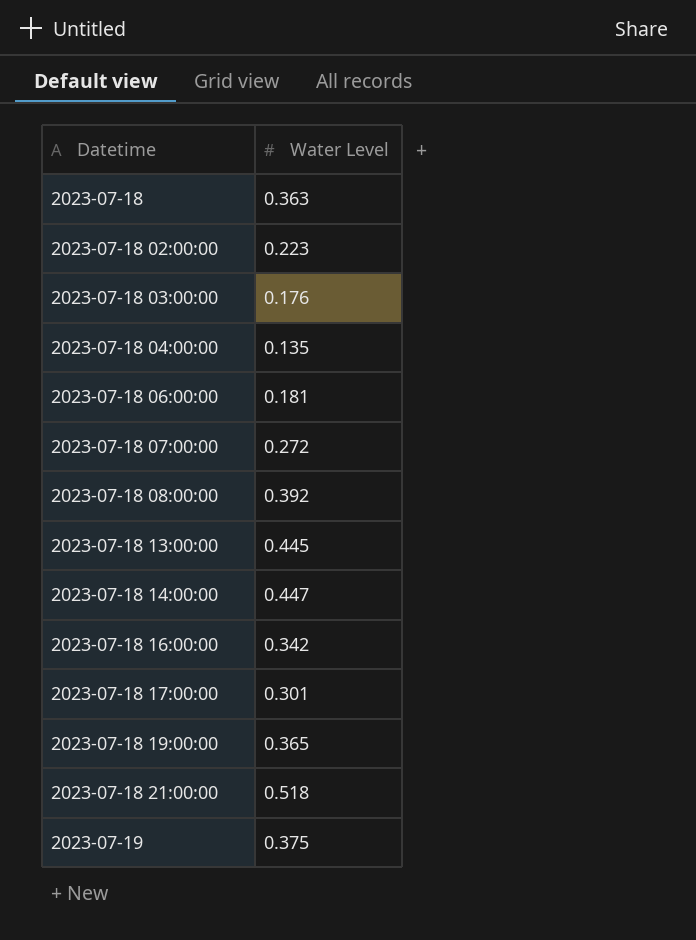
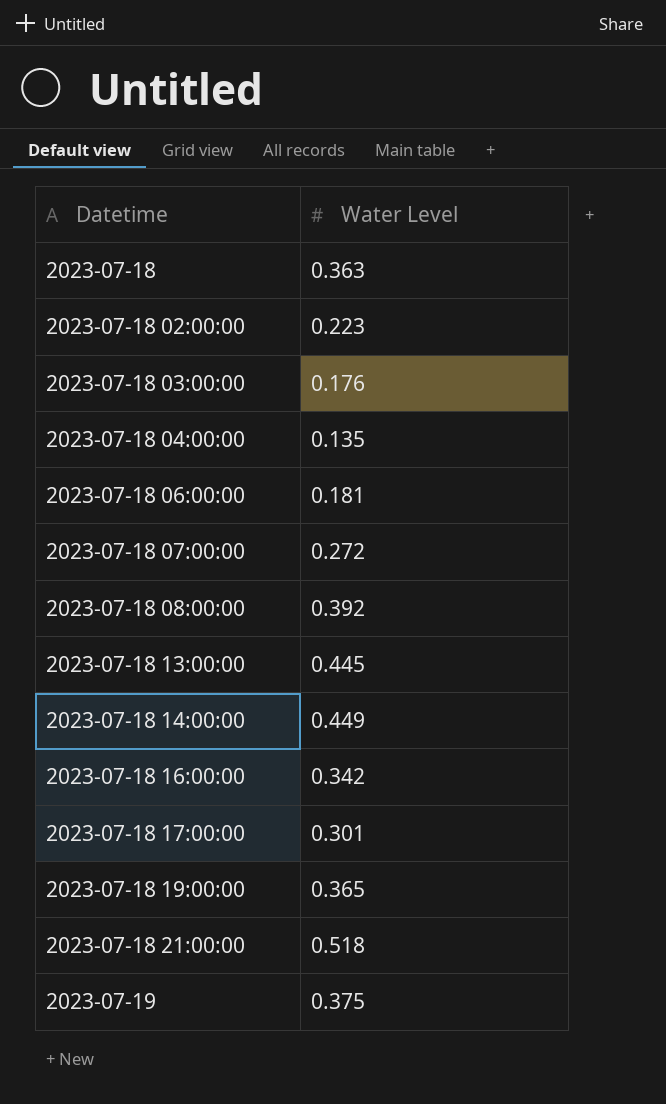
2023-07-18 14:00:00 | Water Level: 0.447 -> 0.449

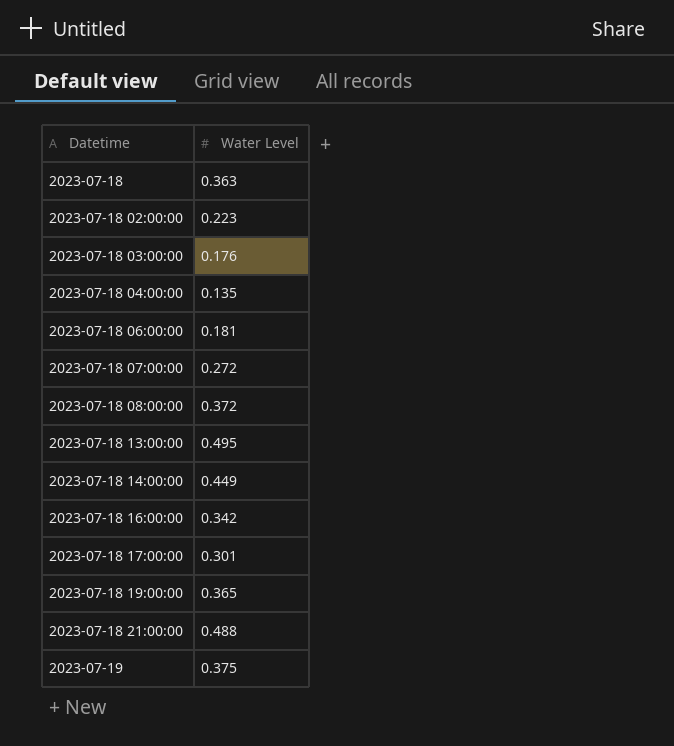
2023-07-18 08:00:00 | Water Level: 0.392 -> 0.372
2023-07-18 13:00:00 | Water Level: 0.445 -> 0.495
2023-07-18 21:00:00 | Water Level: 0.518 -> 0.488

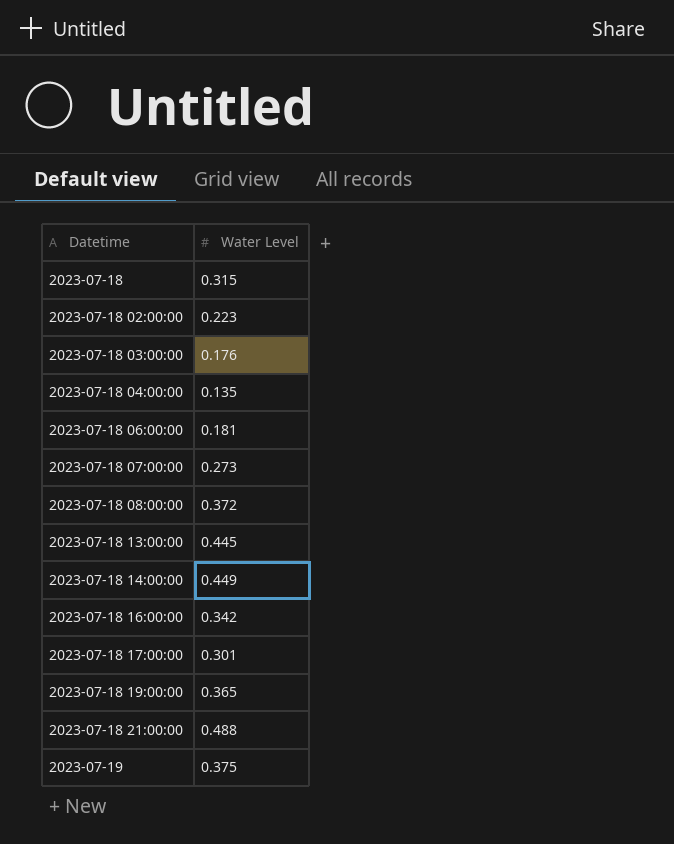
2023-07-18 | Water Level: 0.363 -> 0.315
2023-07-18 07:00:00 | Water Level: 0.272 -> 0.273
2023-07-18 13:00:00 | Water Level: 0.495 -> 0.445

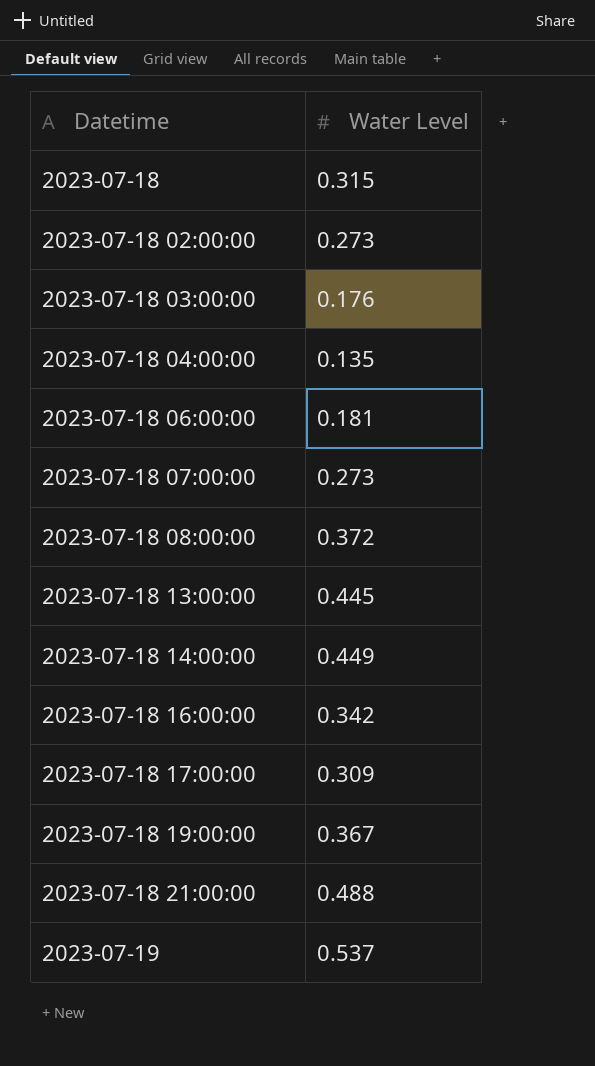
2023-07-18 02:00:00 | Water Level: 0.223 -> 0.273
2023-07-18 17:00:00 | Water Level: 0.301 -> 0.309
2023-07-18 19:00:00 | Water Level: 0.365 -> 0.367
2023-07-19 | Water Level: 0.375 -> 0.537

